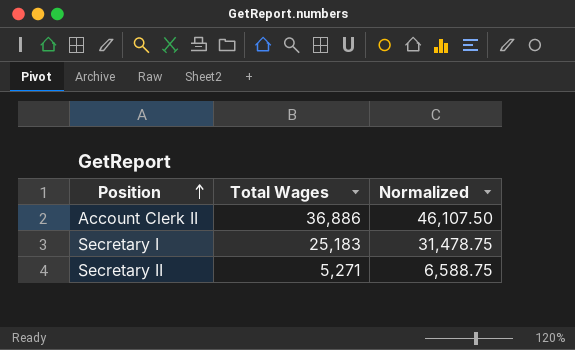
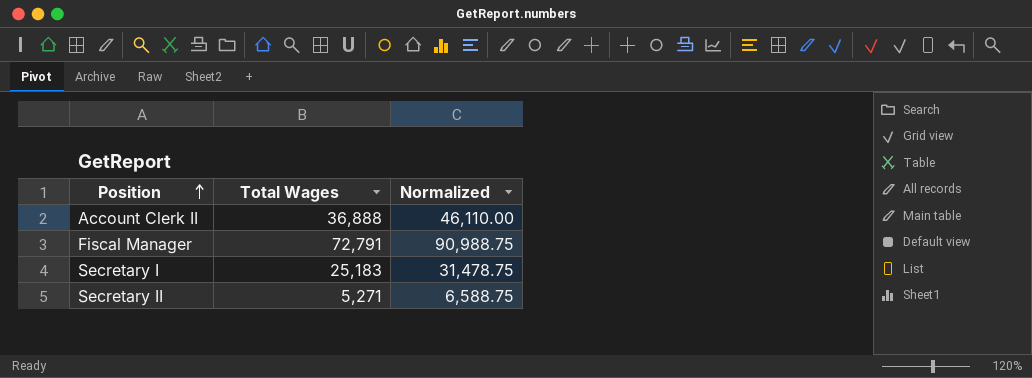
Account Clerk II | Total Wages: 36,886 -> 36,888
Account Clerk II | Normalized: 46,107.50 -> 46,110.00
row Fiscal Manager: none -> 72,791 | 90,988.75

